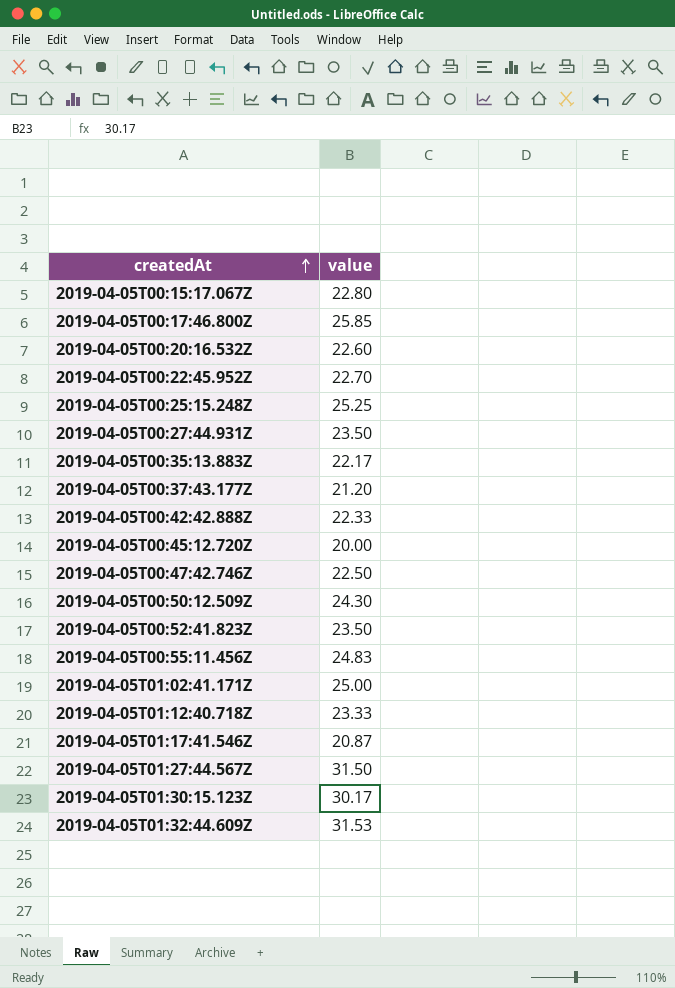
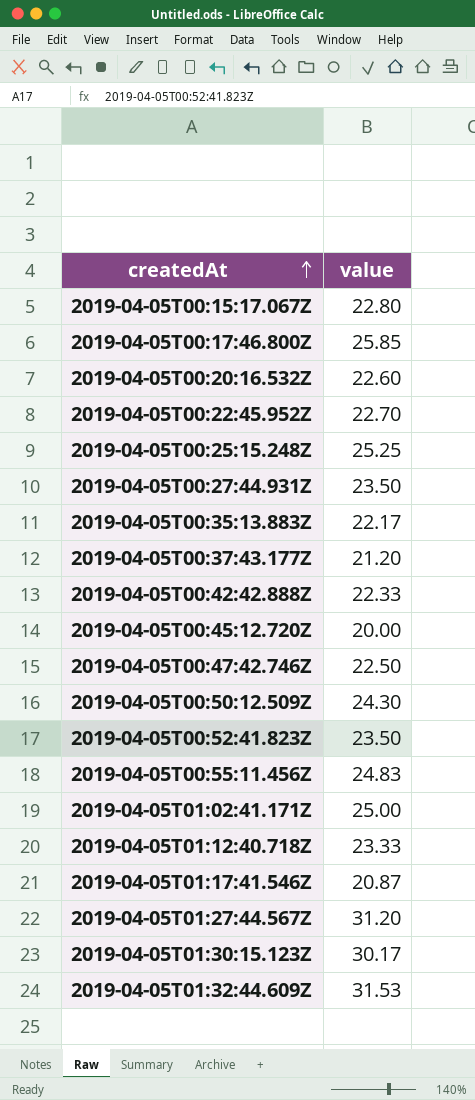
2019-04-05T01:27:44.567Z | value: 31.50 -> 31.20

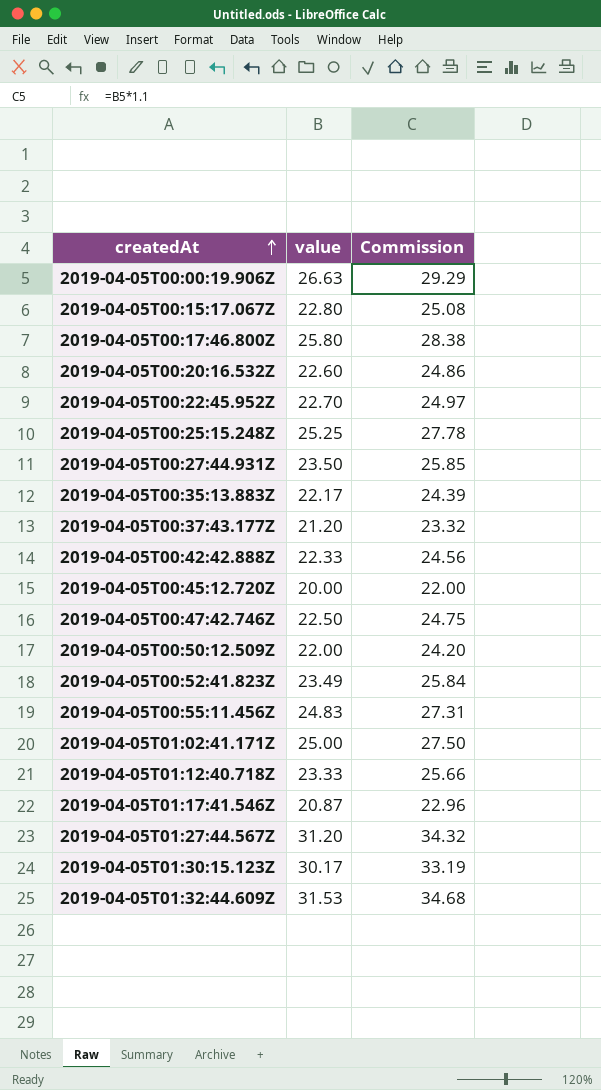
column Commission | formula: none -> [value] * 1.1
row 2019-04-05T00:00:19.906Z: none -> 26.63 | 29.29
2019-04-05T00:17:46.800Z | value: 25.85 -> 25.80
2019-04-05T00:50:12.509Z | value: 24.30 -> 22.00
2019-04-05T00:52:41.823Z | value: 23.50 -> 23.49

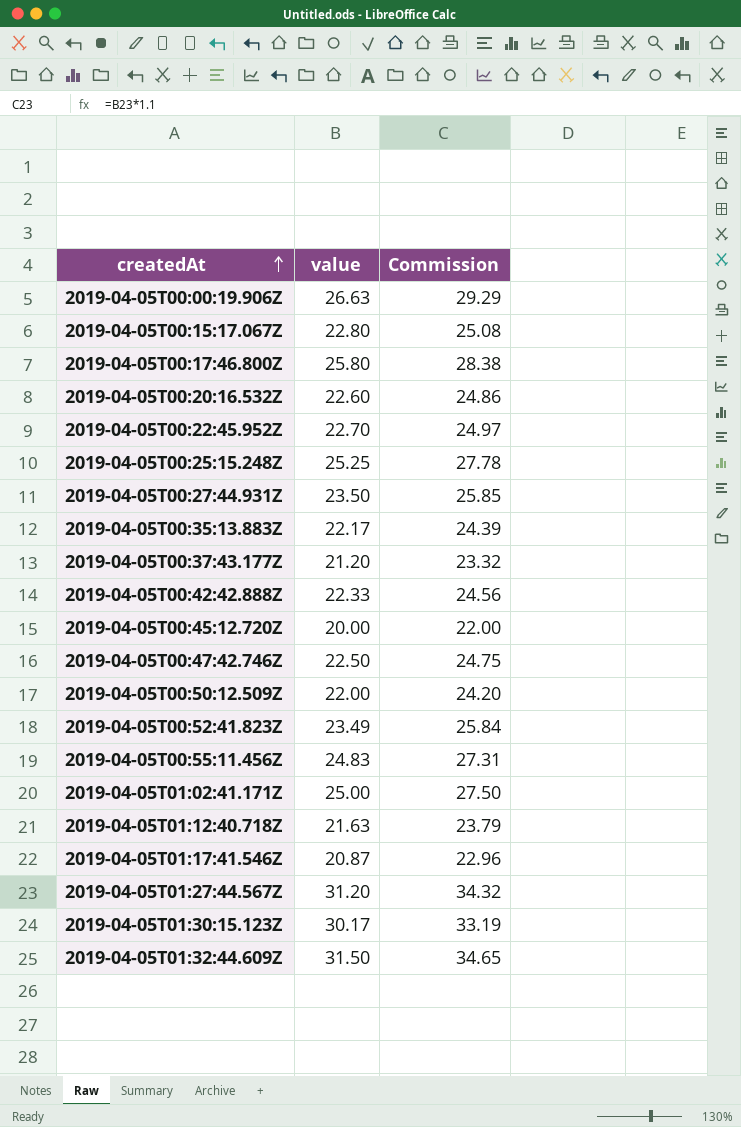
2019-04-05T01:12:40.718Z | value: 23.33 -> 21.63
2019-04-05T01:12:40.718Z | Commission: 25.66 -> 23.79
2019-04-05T01:32:44.609Z | value: 31.53 -> 31.50
2019-04-05T01:32:44.609Z | Commission: 34.68 -> 34.65

